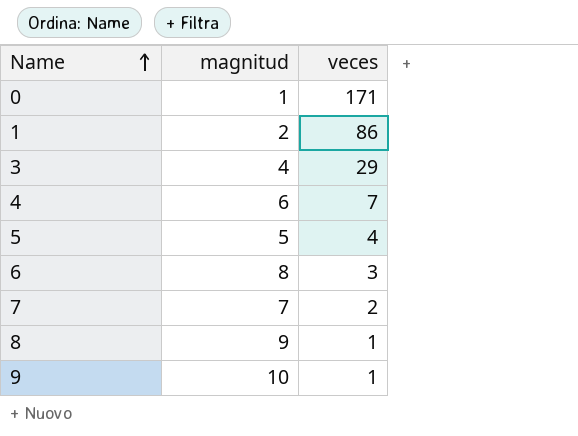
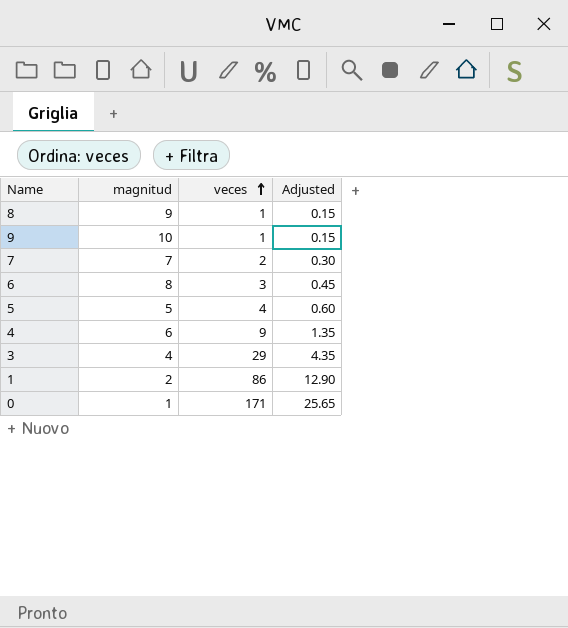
row order: Name ascending -> veces ascending
column Adjusted | formula: none -> [veces] * 0.15
4 | veces: 7 -> 9

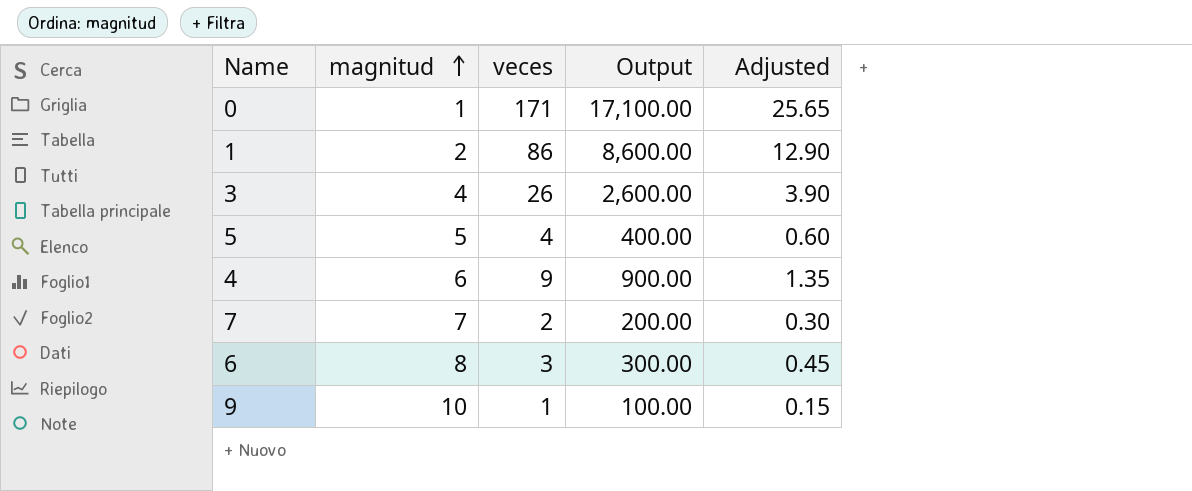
row order: veces ascending -> magnitud ascending
column Output | formula: none -> [veces] * 100
row 8: 9 | 1 | 0.15 -> none
3 | veces: 29 -> 26
3 | Adjusted: 4.35 -> 3.90

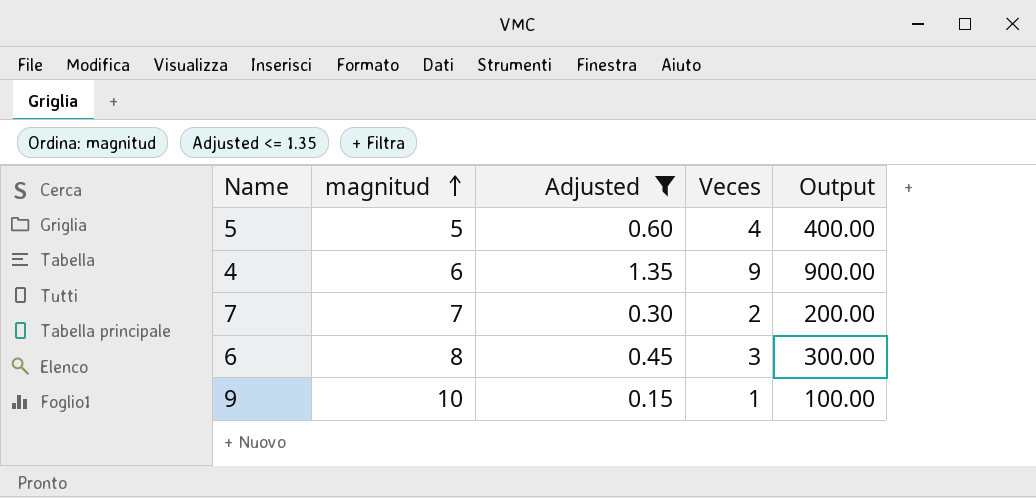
filter: none -> Adjusted <= 1.35
column Adjusted | position: 5 -> 3
column name: veces -> Veces

